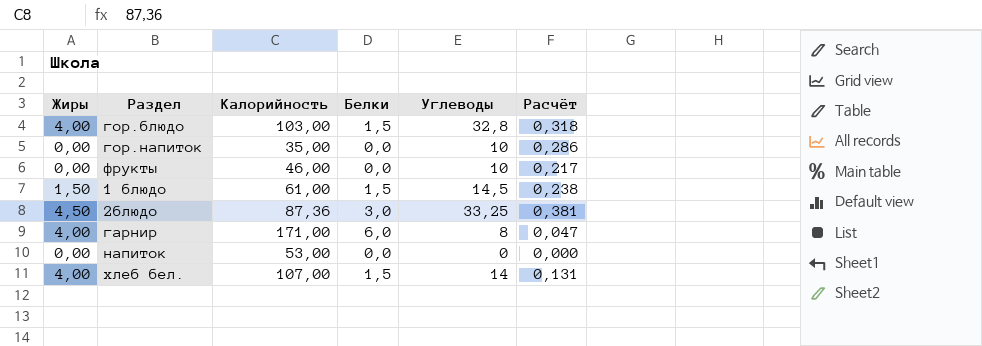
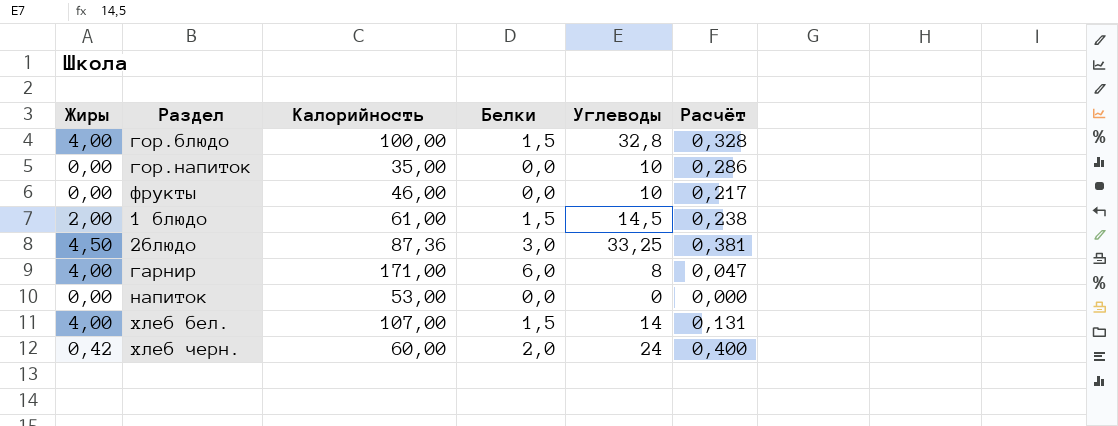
гор.блюдо | Калорийность: 103,00 -> 100,00
гор.блюдо | Расчёт: 0,318 -> 0,328
1 блюдо | Жиры: 1,50 -> 2,00
row хлеб черн.: none -> 0,42 | 60,00 | 2,0 | 24 | 0,400

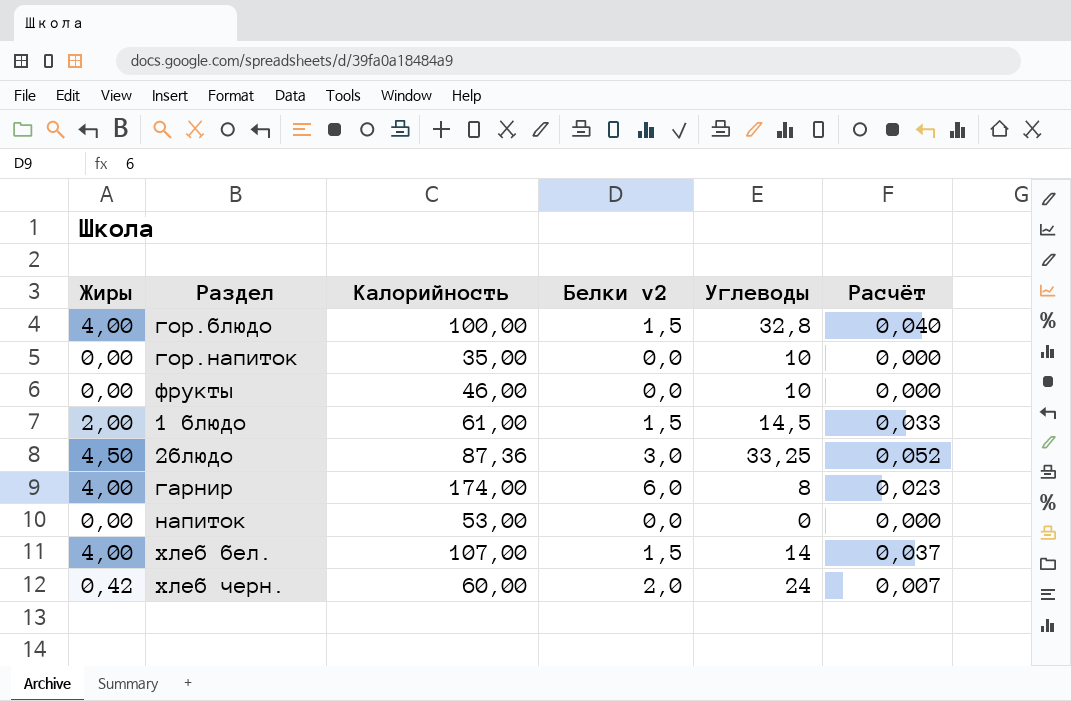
column name: Белки -> Белки v2
column Расчёт | formula: [Углеводы] / [Калорийность] -> [Жиры] / [Калорийность]
гарнир | Калорийность: 171,00 -> 174,00

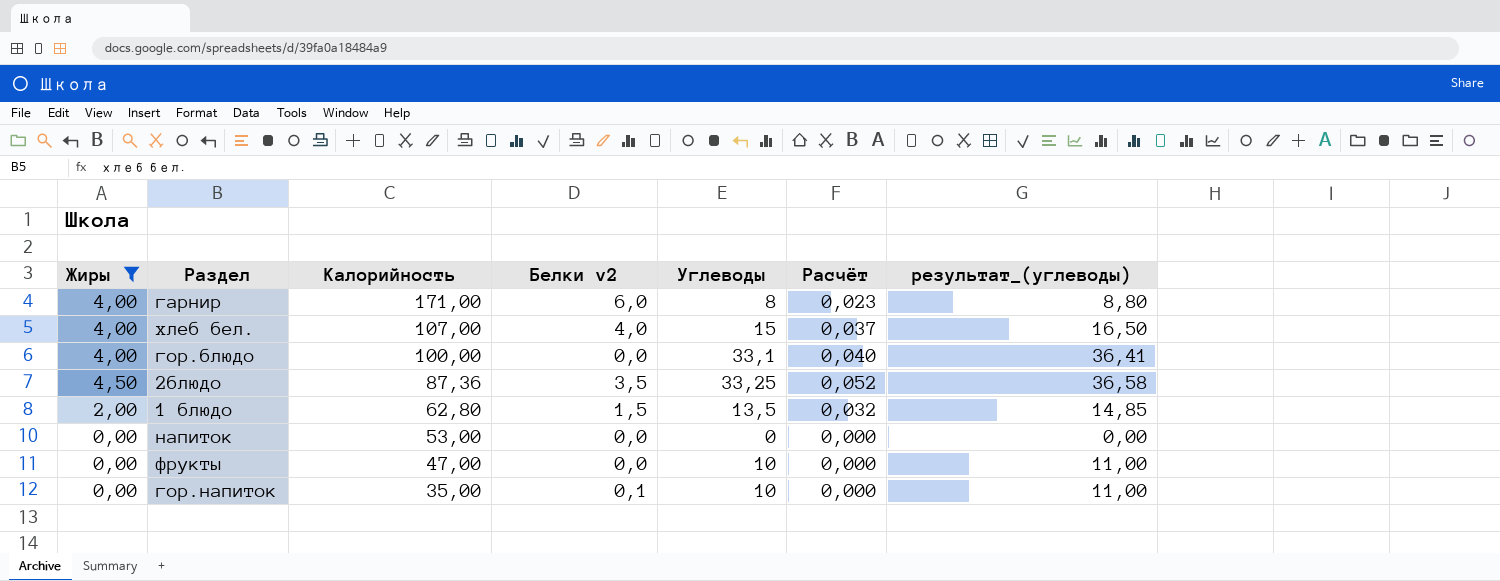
filter: none -> Жиры != 0,42
row order: none -> Калорийность descending
column результат_(углеводы) | formula: none -> [Углеводы] * 1,1
гарнир | Калорийность: 174,00 -> 171,00
хлеб бел. | Белки v2: 1,5 -> 4,0
хлеб бел. | Углеводы: 14 -> 15
гор.блюдо | Белки v2: 1,5 -> 0,0
гор.блюдо | Углеводы: 32,8 -> 33,1
2блюдо | Белки v2: 3,0 -> 3,5
1 блюдо | Калорийность: 61,00 -> 62,80
1 блюдо | Углеводы: 14,5 -> 13,5
1 блюдо | Расчёт: 0,033 -> 0,032
фрукты | Калорийность: 46,00 -> 47,00
гор.напиток | Белки v2: 0,0 -> 0,1

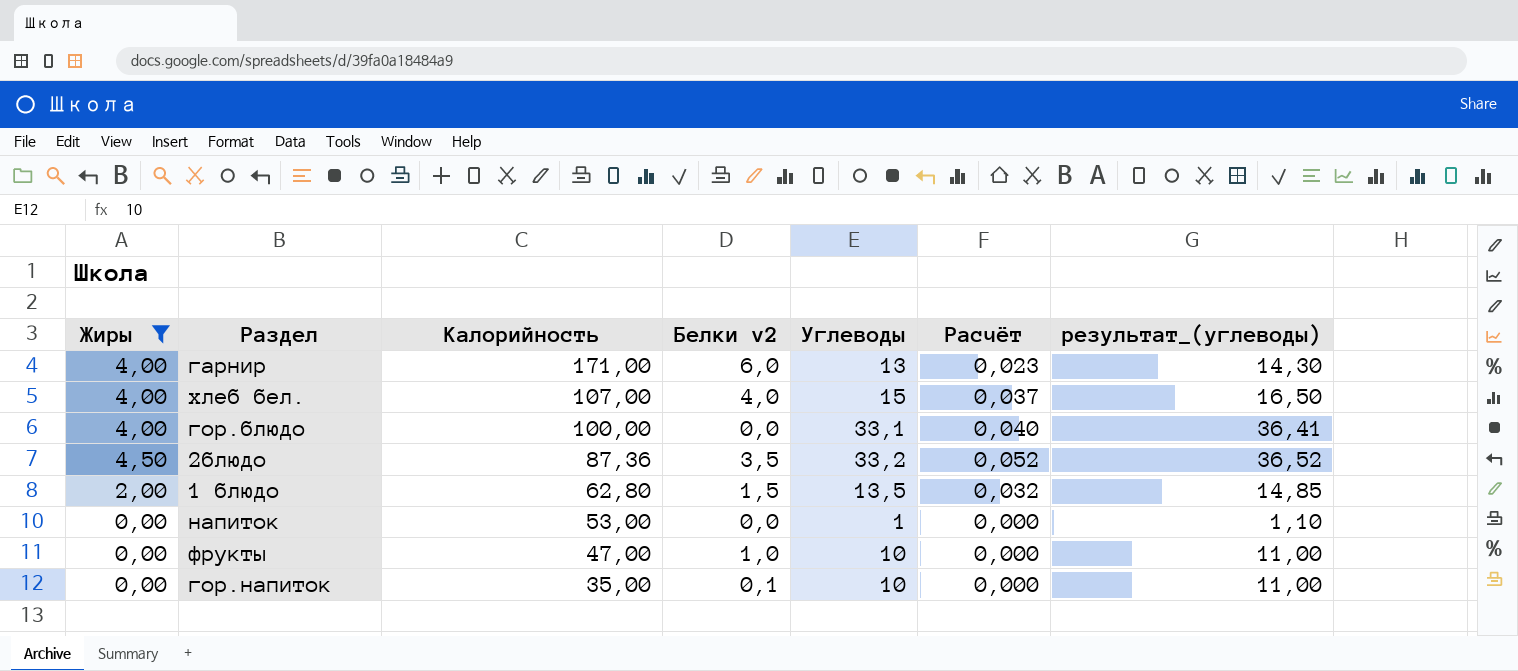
гарнир | Углеводы: 8 -> 13
гарнир | результат_(углеводы): 8,80 -> 14,30
2блюдо | Углеводы: 33,25 -> 33,2
2блюдо | результат_(углеводы): 36,58 -> 36,52
напиток | Углеводы: 0 -> 1
напиток | результат_(углеводы): 0,00 -> 1,10
фрукты | Белки v2: 0,0 -> 1,0

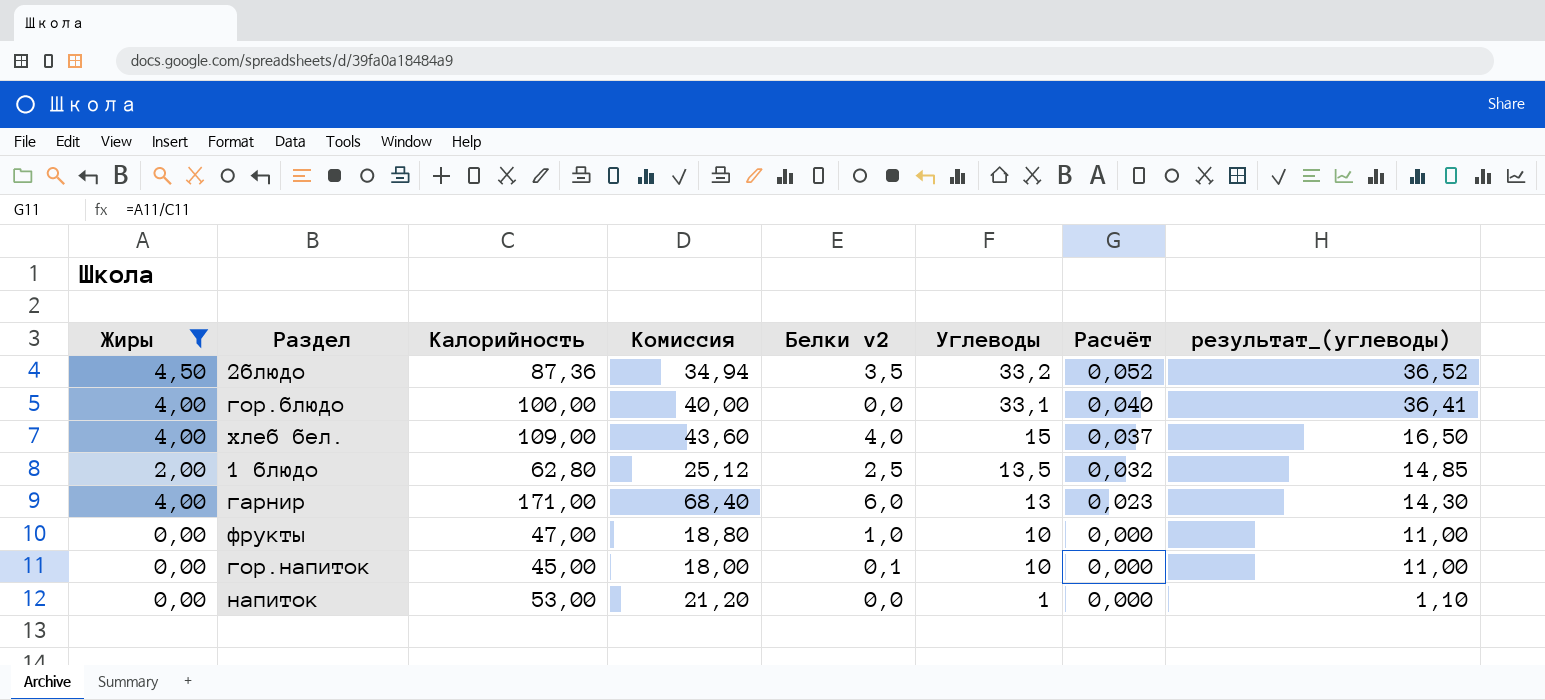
row order: Калорийность descending -> Углеводы descending
column Комиссия | formula: none -> [Калорийность] * 0,4
хлеб бел. | Калорийность: 107,00 -> 109,00
1 блюдо | Белки v2: 1,5 -> 2,5
гор.напиток | Калорийность: 35,00 -> 45,00

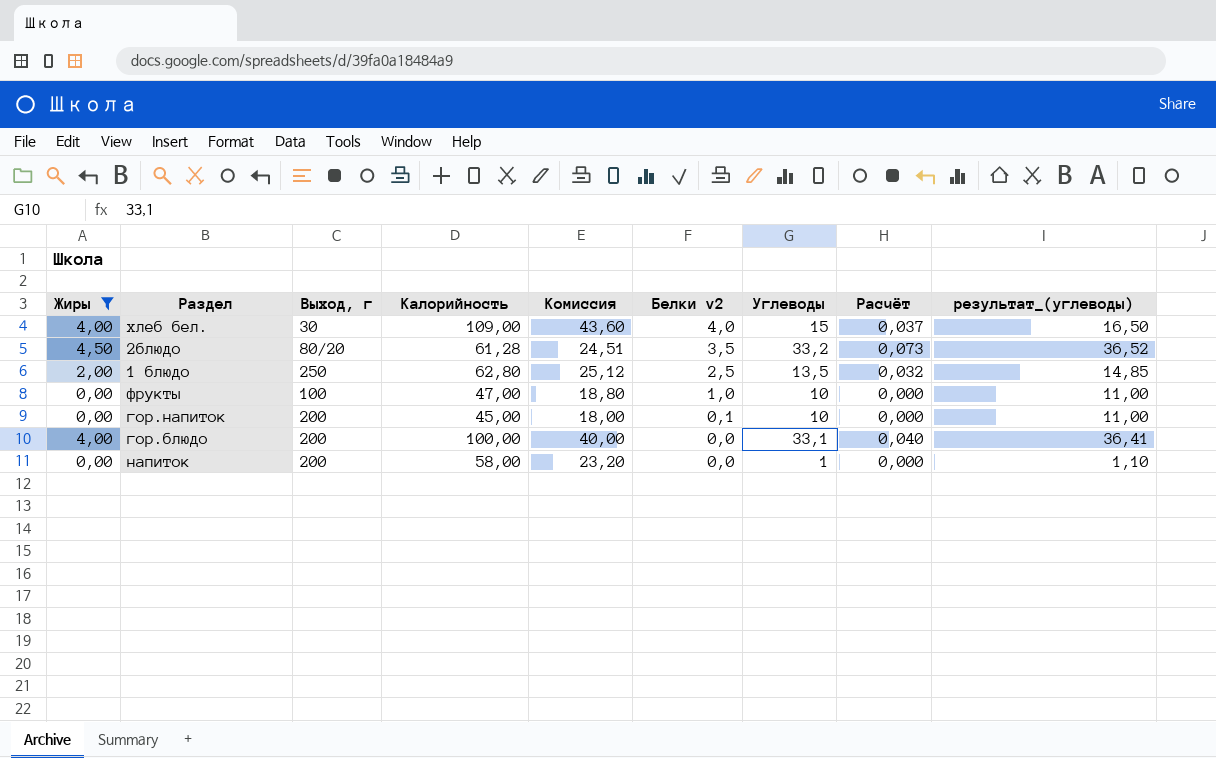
row order: Углеводы descending -> Белки v2 descending
column Выход, г | position: none -> 3
row гарнир: 4,00 | 171,00 | 68,40 | 6,0 | 13 | 0,023 | 14,30 -> none
2блюдо | Калорийность: 87,36 -> 61,28
2блюдо | Комиссия: 34,94 -> 24,51
2блюдо | Расчёт: 0,052 -> 0,073
напиток | Калорийность: 53,00 -> 58,00
напиток | Комиссия: 21,20 -> 23,20

